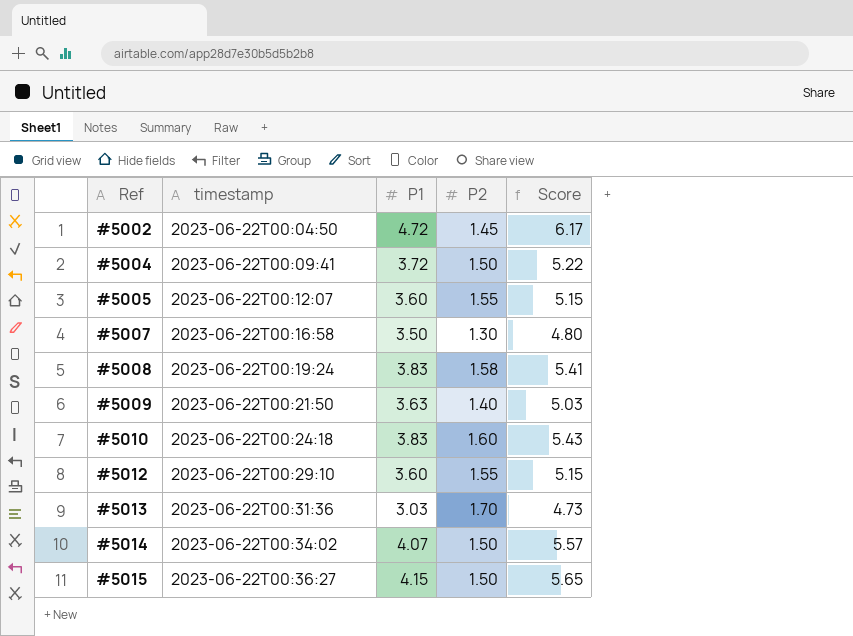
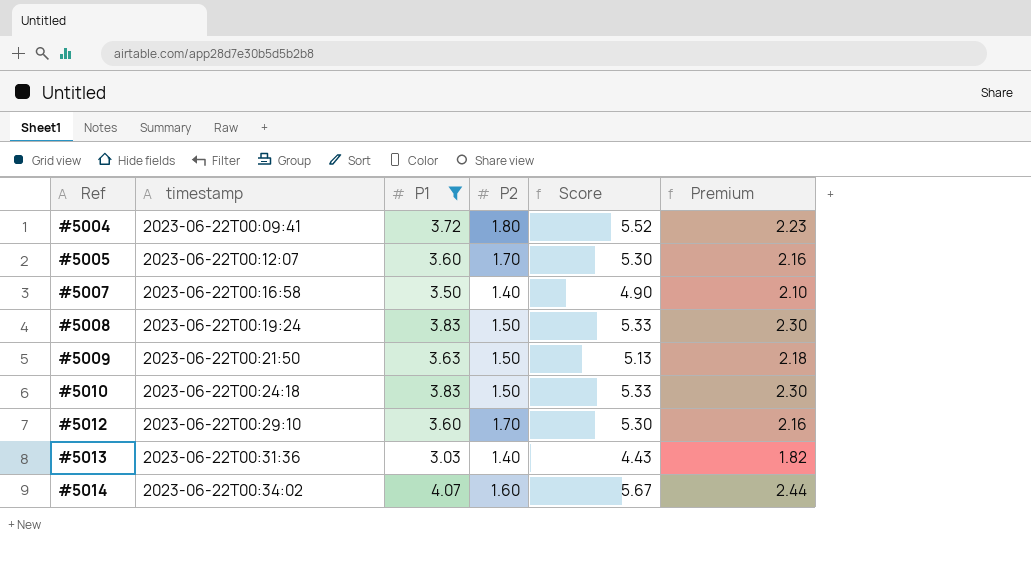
filter: none -> P1 <= 4.07
column Premium | formula: none -> [P1] * 0.6
#5004 | P2: 1.50 -> 1.80
#5004 | Score: 5.22 -> 5.52
#5005 | P2: 1.55 -> 1.70
#5005 | Score: 5.15 -> 5.30
#5007 | P2: 1.30 -> 1.40
#5007 | Score: 4.80 -> 4.90
#5008 | P2: 1.58 -> 1.50
#5008 | Score: 5.41 -> 5.33
#5009 | P2: 1.40 -> 1.50
#5009 | Score: 5.03 -> 5.13
#5010 | P2: 1.60 -> 1.50
#5010 | Score: 5.43 -> 5.33
#5012 | P2: 1.55 -> 1.70
#5012 | Score: 5.15 -> 5.30
#5013 | P2: 1.70 -> 1.40
#5013 | Score: 4.73 -> 4.43
#5014 | P2: 1.50 -> 1.60
#5014 | Score: 5.57 -> 5.67

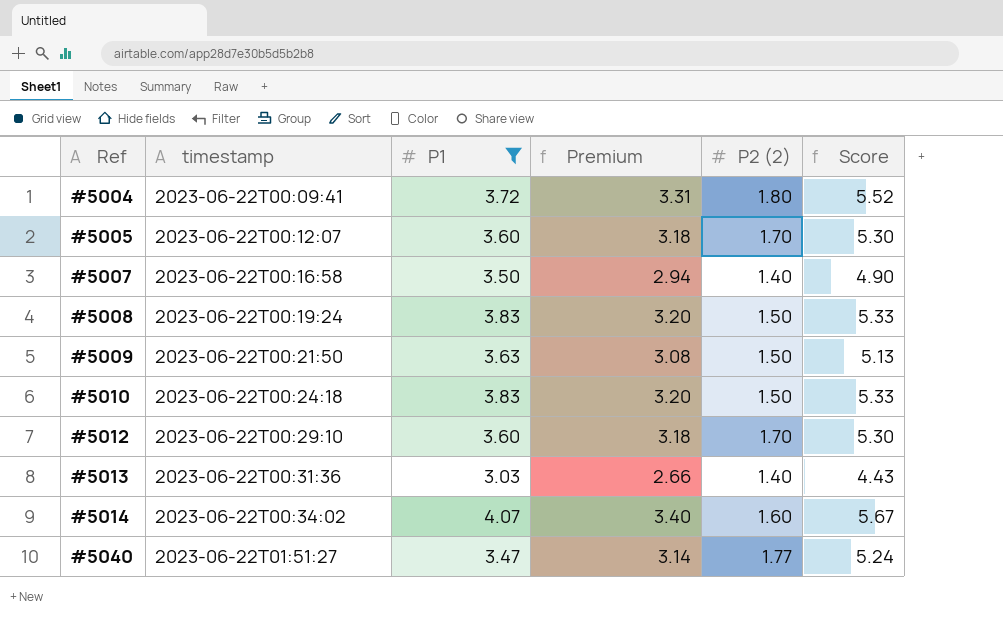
column Premium | formula: [P1] * 0.6 -> [Score] * 0.6
column Premium | position: 6 -> 4
column name: P2 -> P2 (2)
row #5040: none -> 2023-06-22T01:51:27 | 3.47 | 3.14 | 1.77 | 5.24

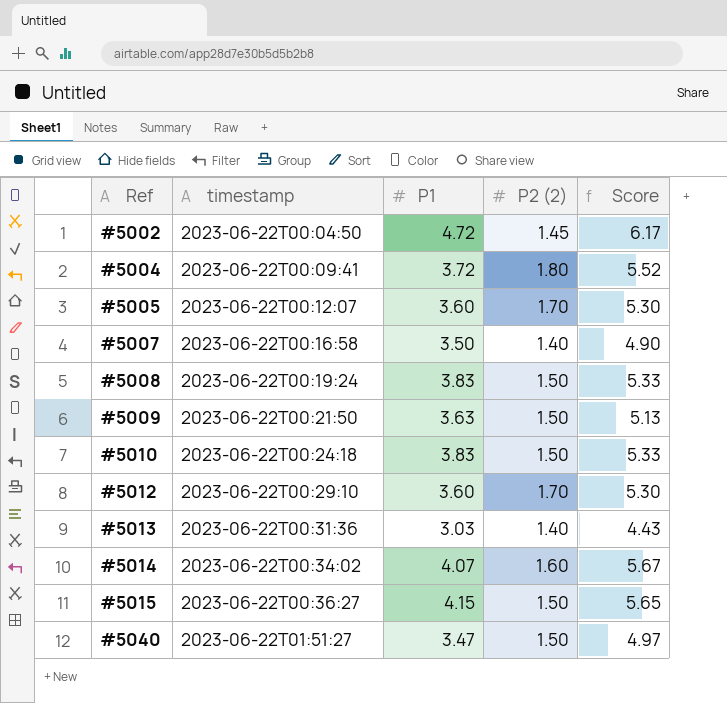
filter: P1 <= 4.07 -> none
column Premium | formula: [Score] * 0.6 -> none
#5040 | P2 (2): 1.77 -> 1.50
#5040 | Score: 5.24 -> 4.97

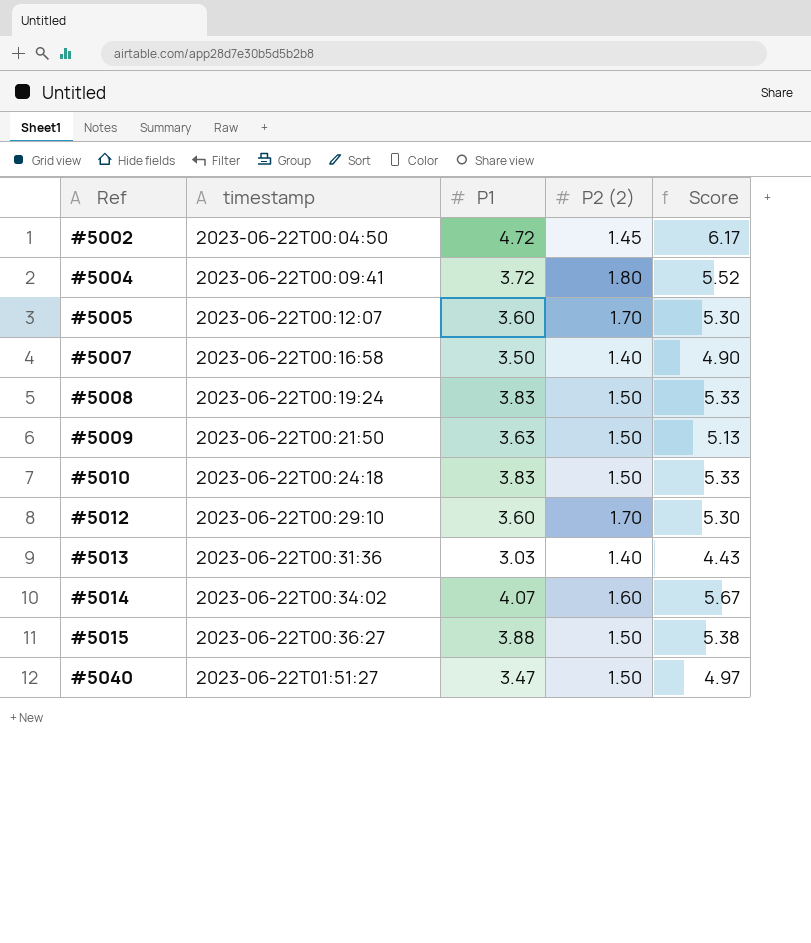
#5015 | P1: 4.15 -> 3.88
#5015 | Score: 5.65 -> 5.38

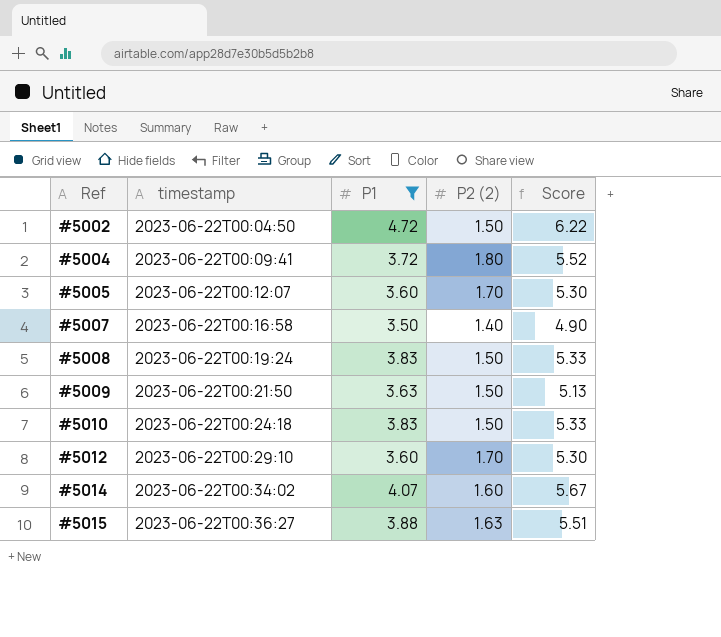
filter: none -> P1 >= 3.50
#5002 | P2 (2): 1.45 -> 1.50
#5002 | Score: 6.17 -> 6.22
#5015 | P2 (2): 1.50 -> 1.63
#5015 | Score: 5.38 -> 5.51

